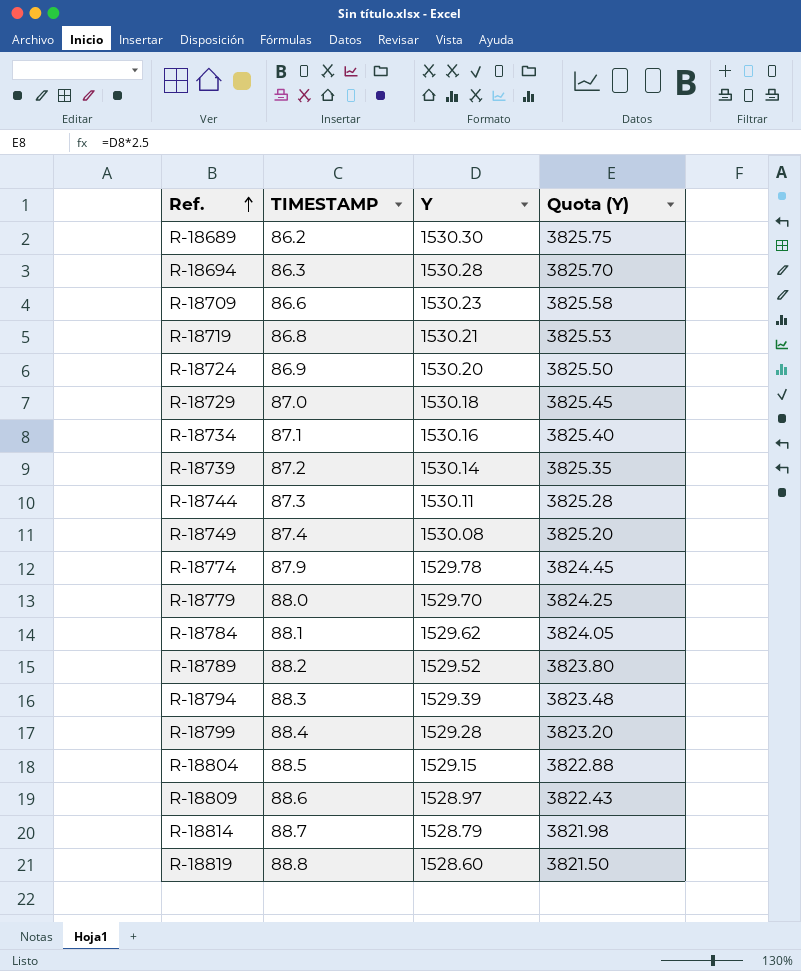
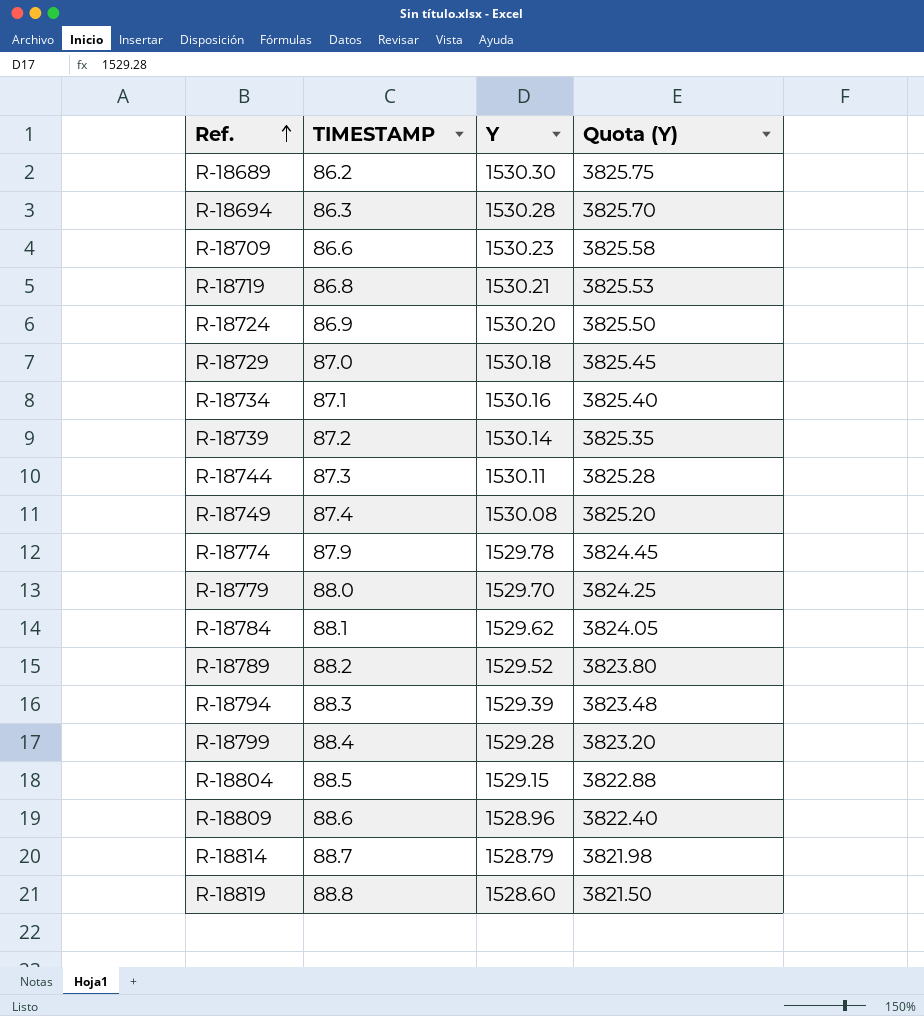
R-18809 | Y: 1528.97 -> 1528.96
R-18809 | Quota (Y): 3822.43 -> 3822.40

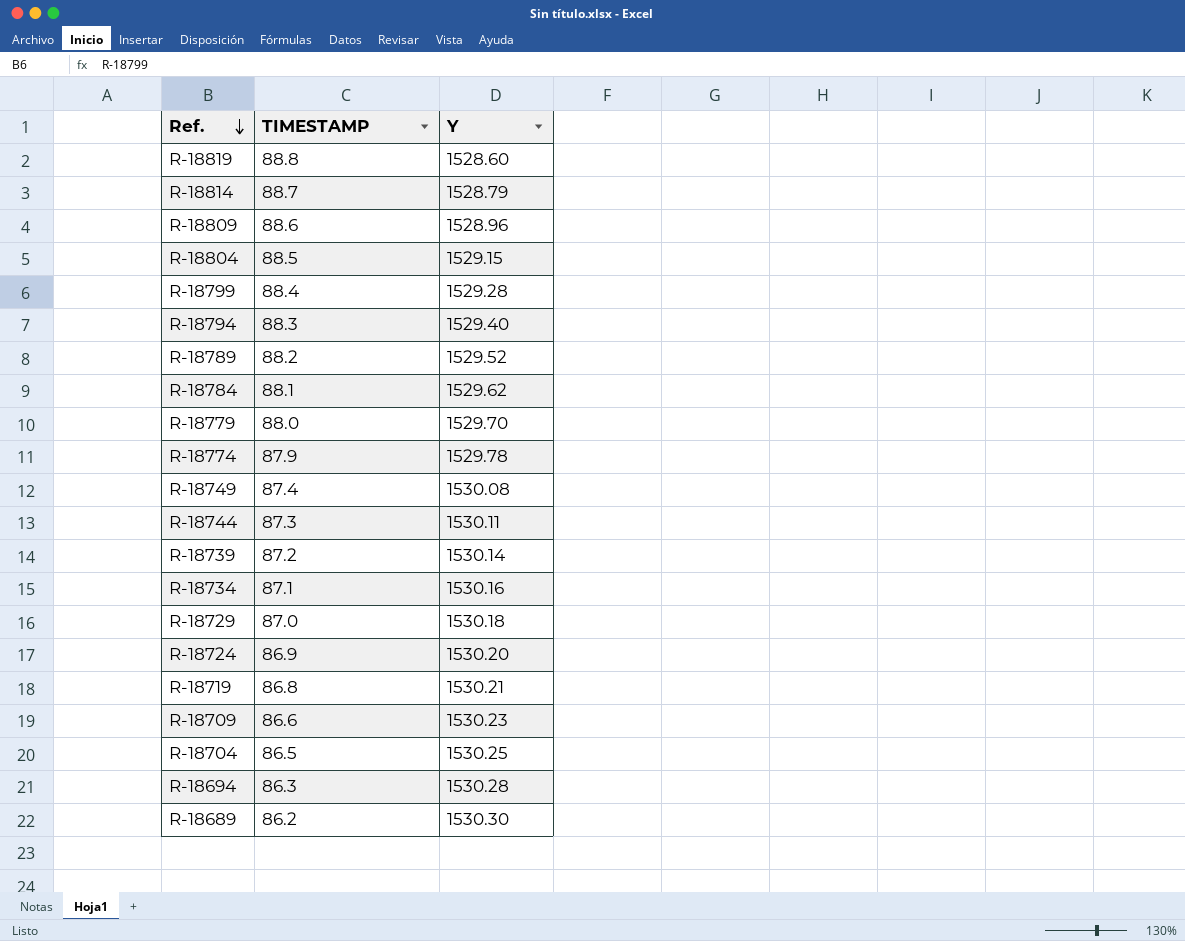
row order: Ref. ascending -> Ref. descending
column Quota (Y) | formula: [Y] * 2.5 -> none
R-18794 | Y: 1529.39 -> 1529.40
row R-18704: none -> 86.5 | 1530.25

